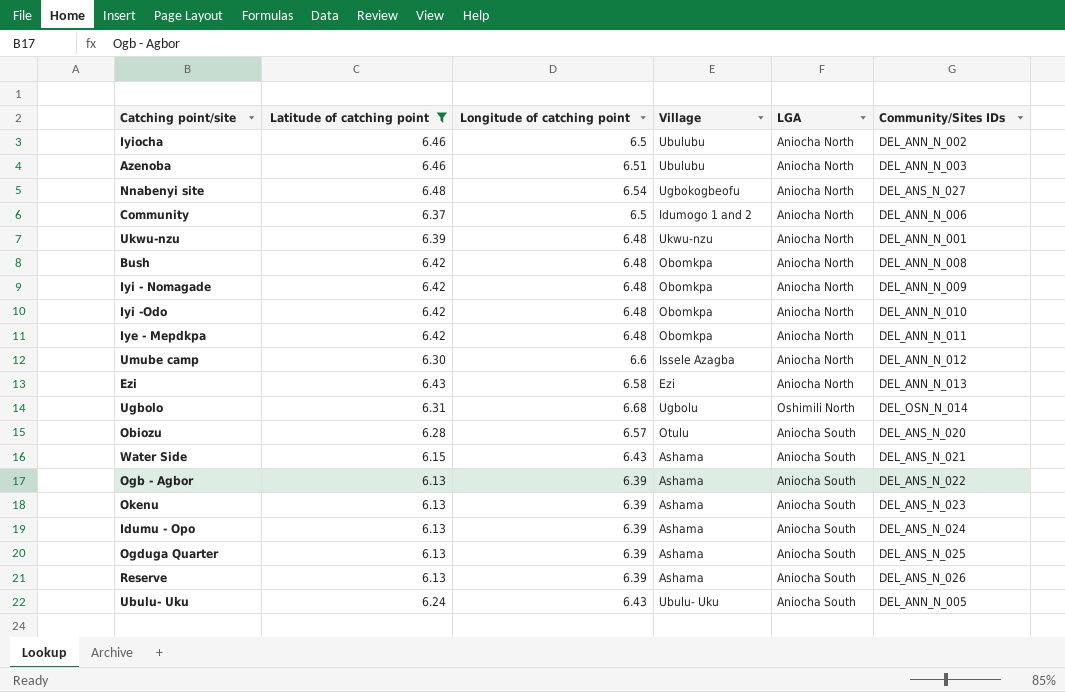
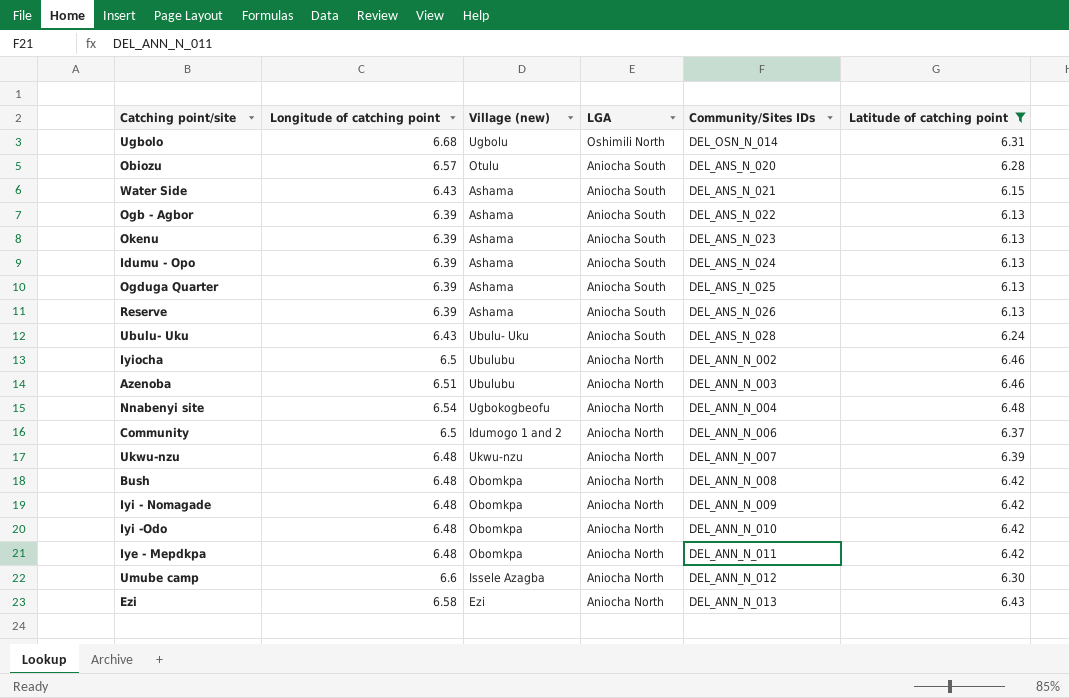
row order: none -> LGA descending
column name: Village -> Village (new)
column Latitude of catching point | position: 2 -> 6
Ubulu- Uku | Community/Sites IDs: DEL_ANN_N_005 -> DEL_ANS_N_028
Nnabenyi site | Community/Sites IDs: DEL_ANS_N_027 -> DEL_ANN_N_004
Ukwu-nzu | Community/Sites IDs: DEL_ANN_N_001 -> DEL_ANN_N_007

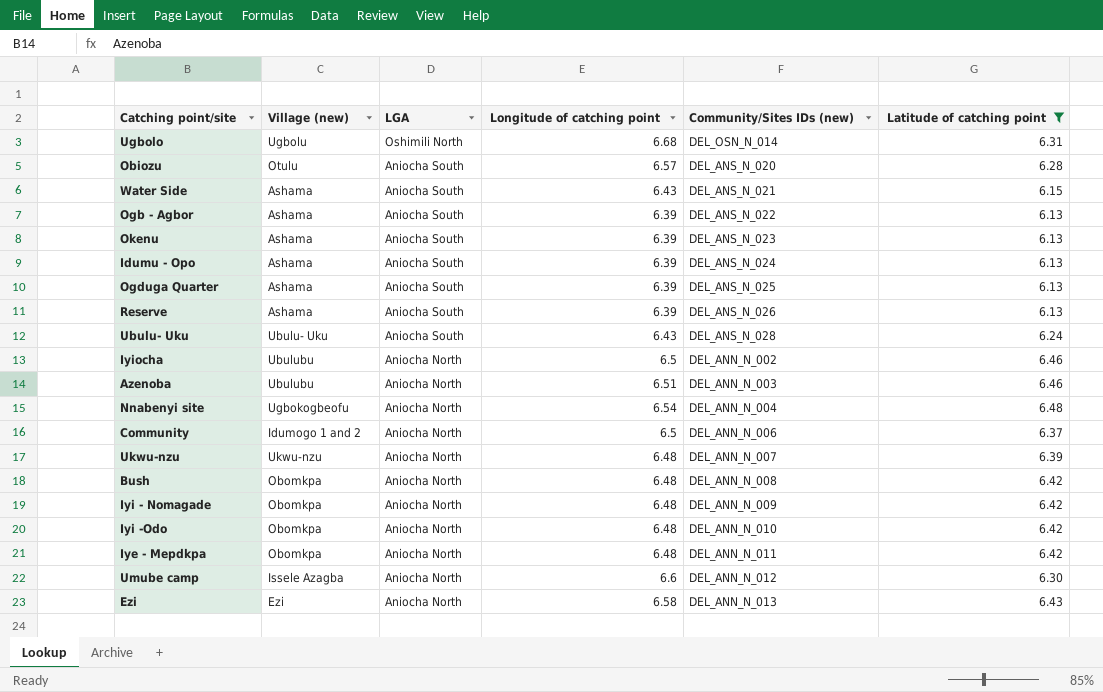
column Longitude of catching point | position: 2 -> 4
column name: Community/Sites IDs -> Community/Sites IDs (new)

